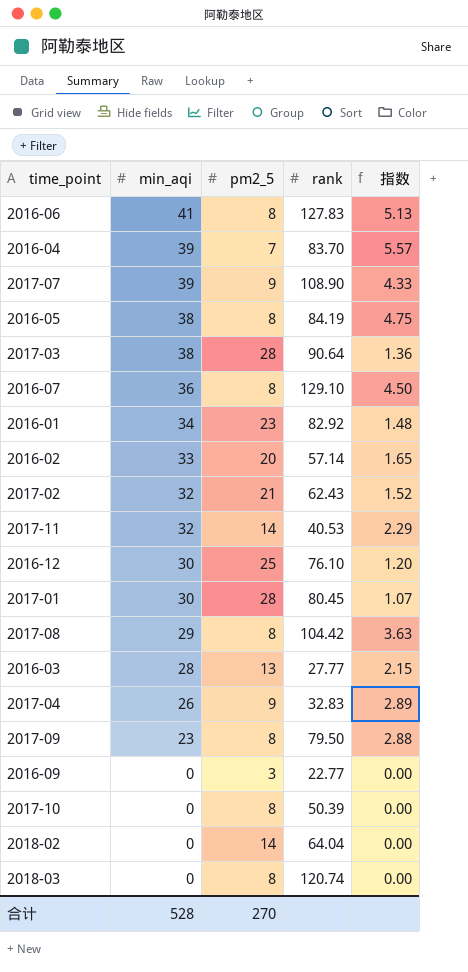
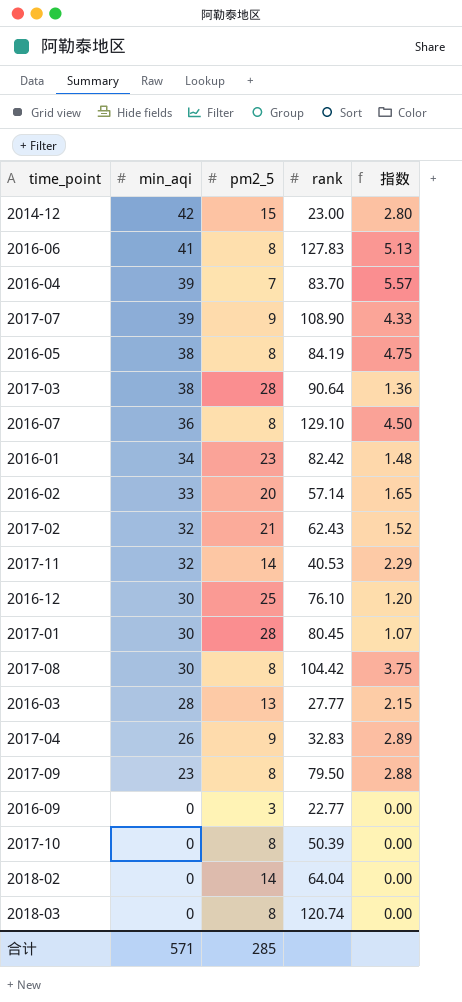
row 2014-12: none -> 42 | 15 | 23.00 | 2.80
2016-01 | rank: 82.92 -> 82.42
2017-08 | min_aqi: 29 -> 30
2017-08 | 指数: 3.63 -> 3.75
合计 | min_aqi: 528 -> 571
合计 | pm2_5: 270 -> 285

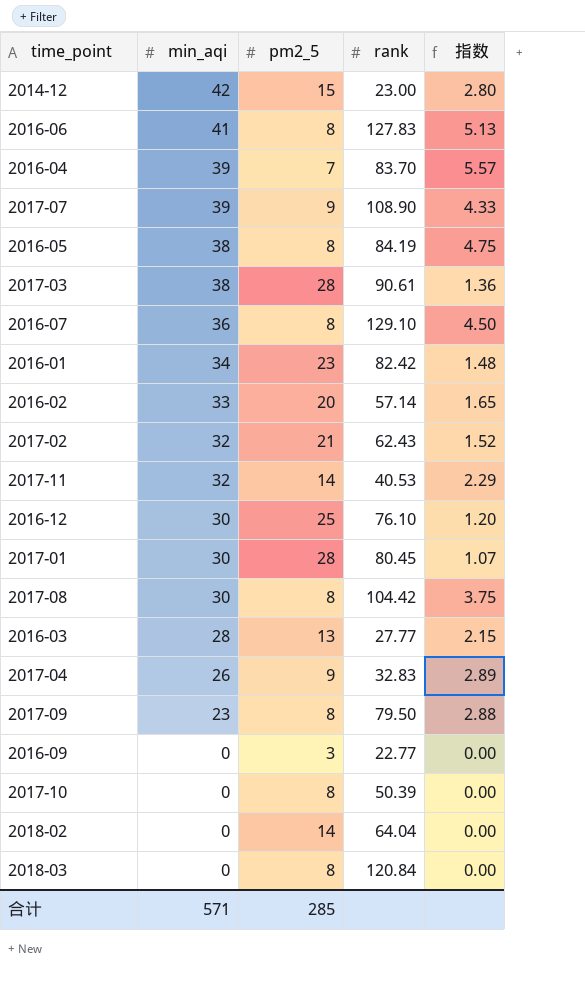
2017-03 | rank: 90.64 -> 90.61
2018-03 | rank: 120.74 -> 120.84

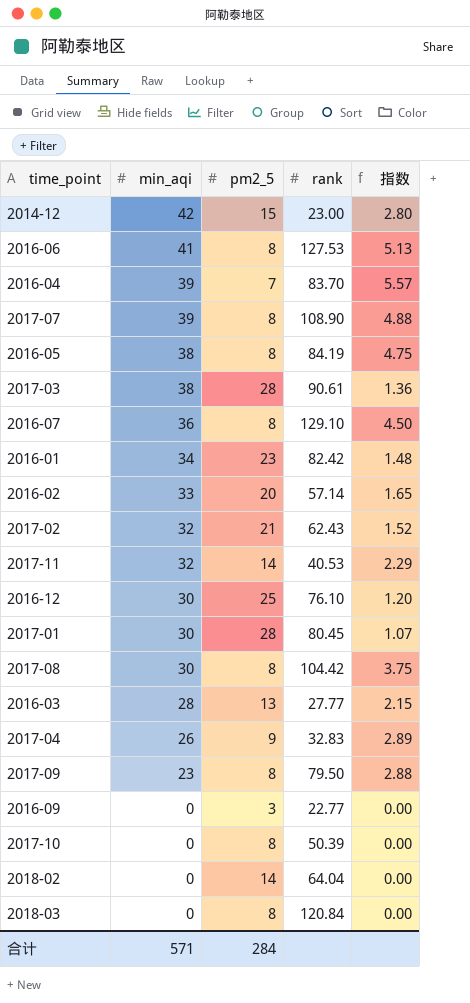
2016-06 | rank: 127.83 -> 127.53
2017-07 | pm2_5: 9 -> 8
2017-07 | 指数: 4.33 -> 4.88
合计 | pm2_5: 285 -> 284

